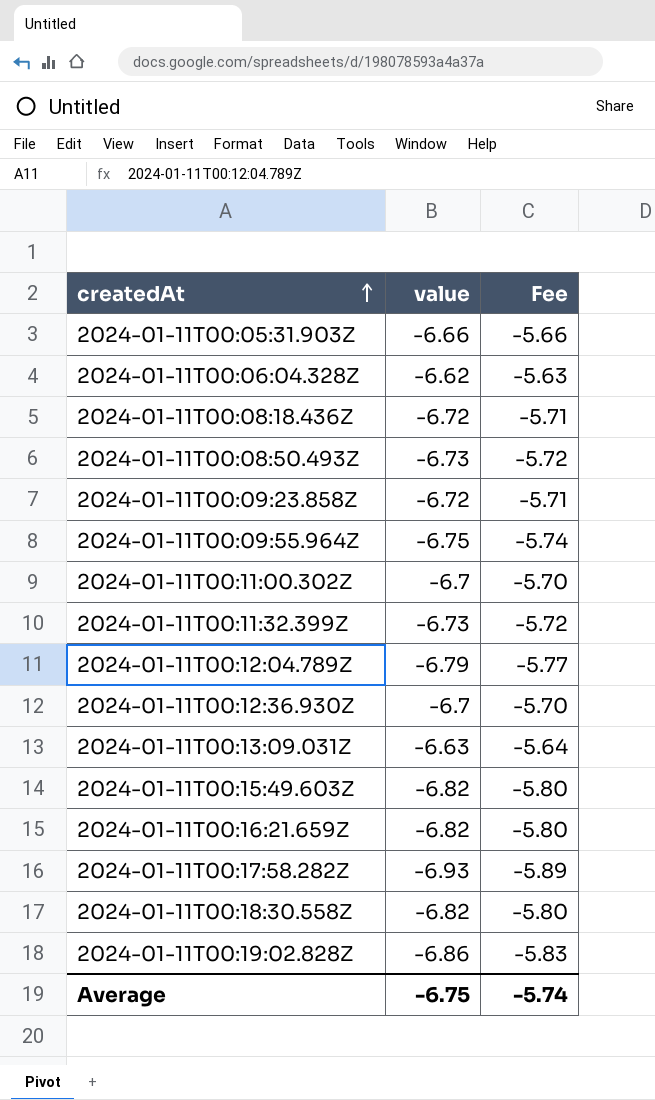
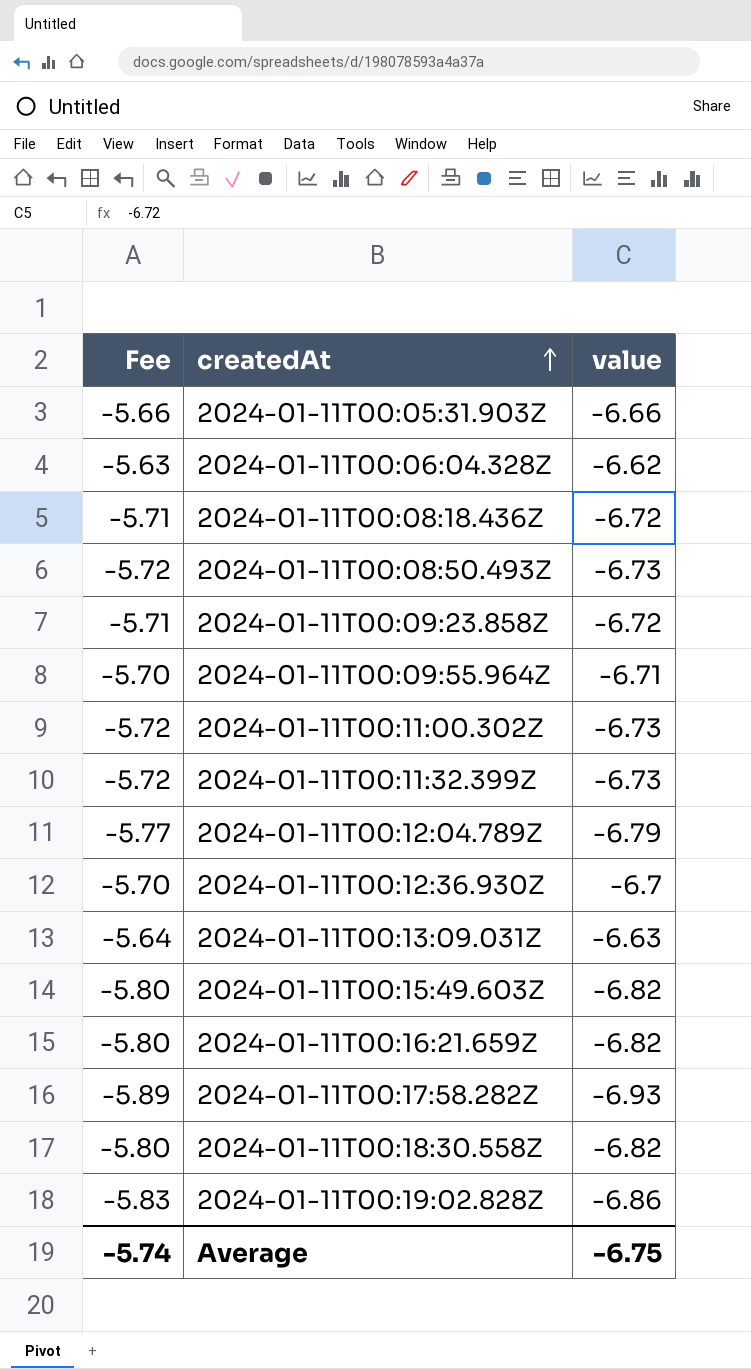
column Fee | position: 3 -> 1
2024-01-11T00:09:55.964Z | Fee: -5.74 -> -5.70
2024-01-11T00:09:55.964Z | value: -6.75 -> -6.71
2024-01-11T00:11:00.302Z | Fee: -5.70 -> -5.72
2024-01-11T00:11:00.302Z | value: -6.7 -> -6.73

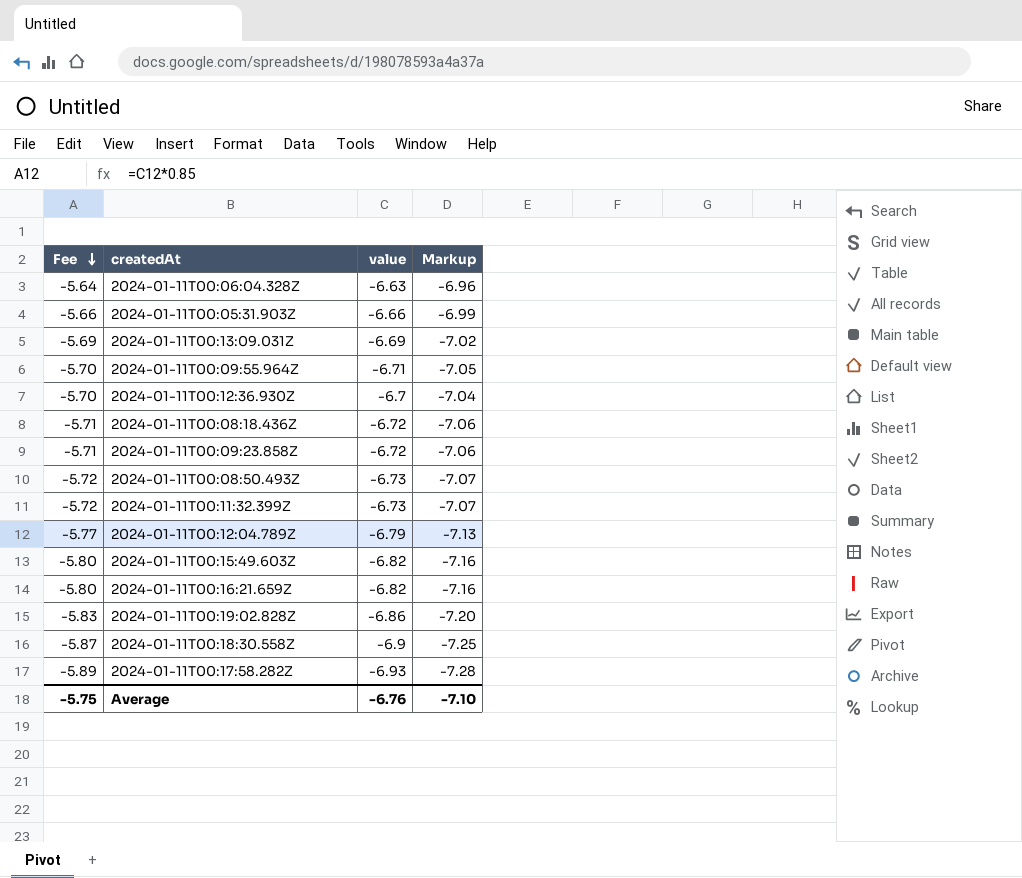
row order: createdAt ascending -> Fee descending
column Markup | formula: none -> [value] * 1.05
row 2024-01-11T00:11:00.302Z: -5.72 | -6.73 -> none
2024-01-11T00:06:04.328Z | Fee: -5.63 -> -5.64
2024-01-11T00:06:04.328Z | value: -6.62 -> -6.63
2024-01-11T00:13:09.031Z | Fee: -5.64 -> -5.69
2024-01-11T00:13:09.031Z | value: -6.63 -> -6.69
2024-01-11T00:18:30.558Z | Fee: -5.80 -> -5.87
2024-01-11T00:18:30.558Z | value: -6.82 -> -6.9
Average | Fee: -5.74 -> -5.75
Average | value: -6.75 -> -6.76

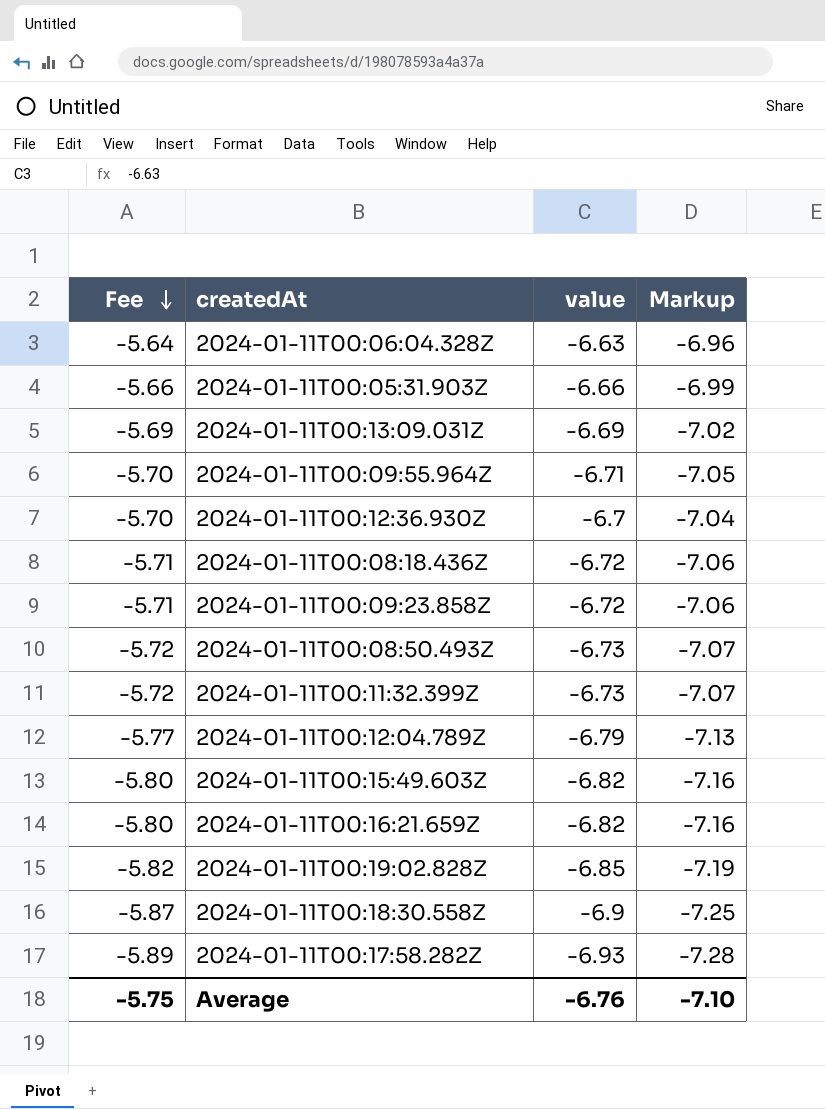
2024-01-11T00:19:02.828Z | Fee: -5.83 -> -5.82
2024-01-11T00:19:02.828Z | value: -6.86 -> -6.85
2024-01-11T00:19:02.828Z | Markup: -7.20 -> -7.19

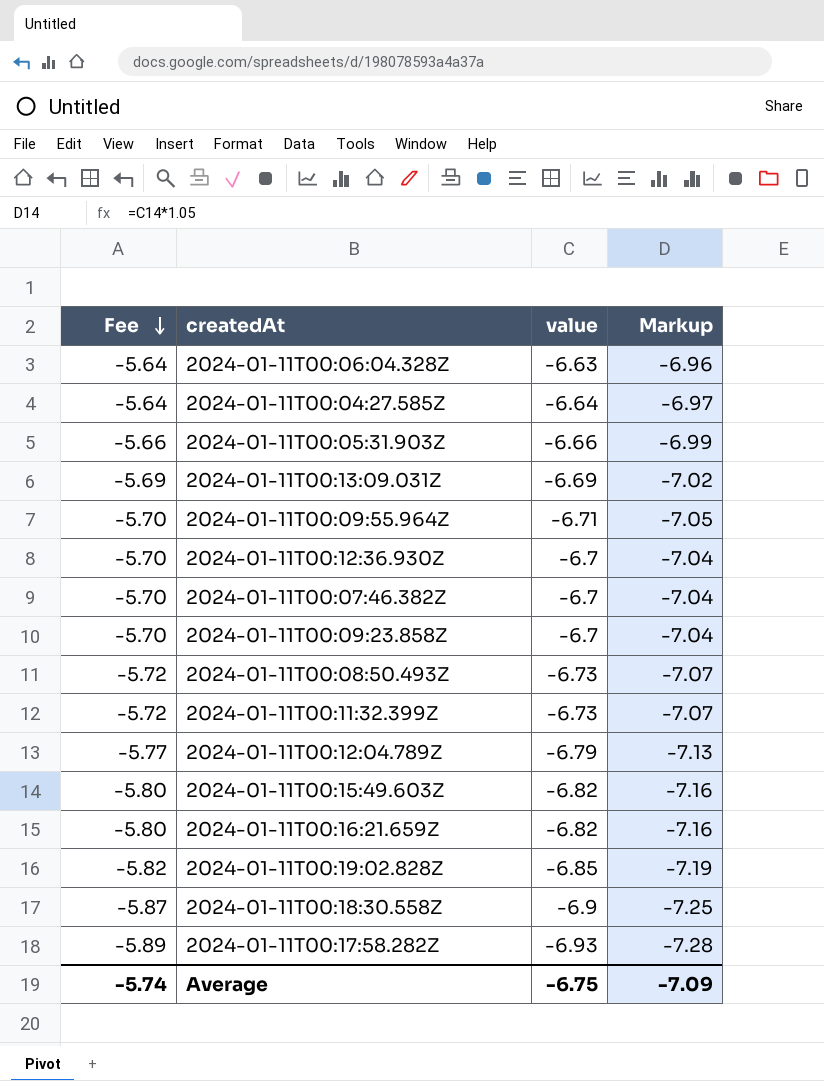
row 2024-01-11T00:08:18.436Z: -5.71 | -6.72 | -7.06 -> none
row 2024-01-11T00:04:27.585Z: none -> -5.64 | -6.64 | -6.97
row 2024-01-11T00:07:46.382Z: none -> -5.70 | -6.7 | -7.04
2024-01-11T00:09:23.858Z | Fee: -5.71 -> -5.70
2024-01-11T00:09:23.858Z | value: -6.72 -> -6.7
2024-01-11T00:09:23.858Z | Markup: -7.06 -> -7.04
Average | Fee: -5.75 -> -5.74
Average | value: -6.76 -> -6.75
Average | Markup: -7.10 -> -7.09

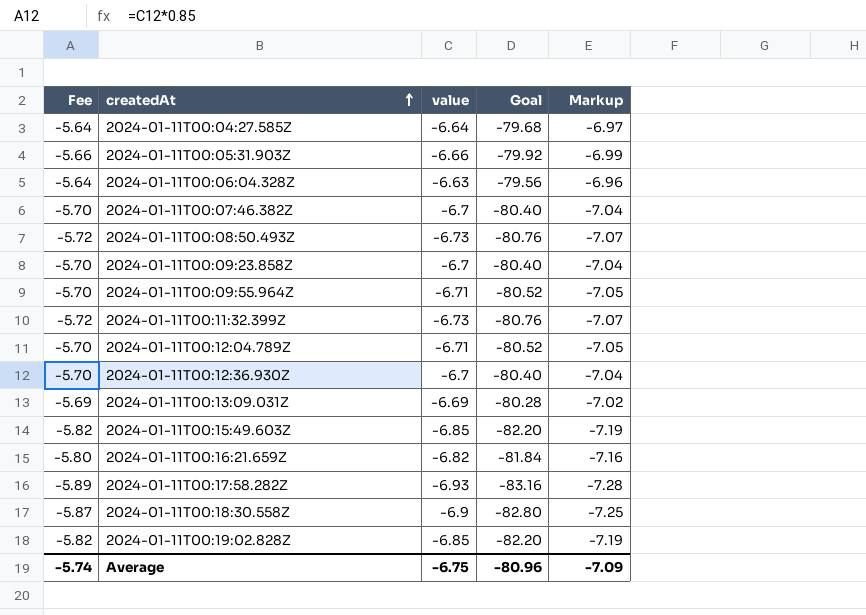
row order: Fee descending -> createdAt ascending
column Goal | formula: none -> [value] * 12
2024-01-11T00:12:04.789Z | Fee: -5.77 -> -5.70
2024-01-11T00:12:04.789Z | value: -6.79 -> -6.71
2024-01-11T00:12:04.789Z | Markup: -7.13 -> -7.05
2024-01-11T00:15:49.603Z | Fee: -5.80 -> -5.82
2024-01-11T00:15:49.603Z | value: -6.82 -> -6.85
2024-01-11T00:15:49.603Z | Markup: -7.16 -> -7.19

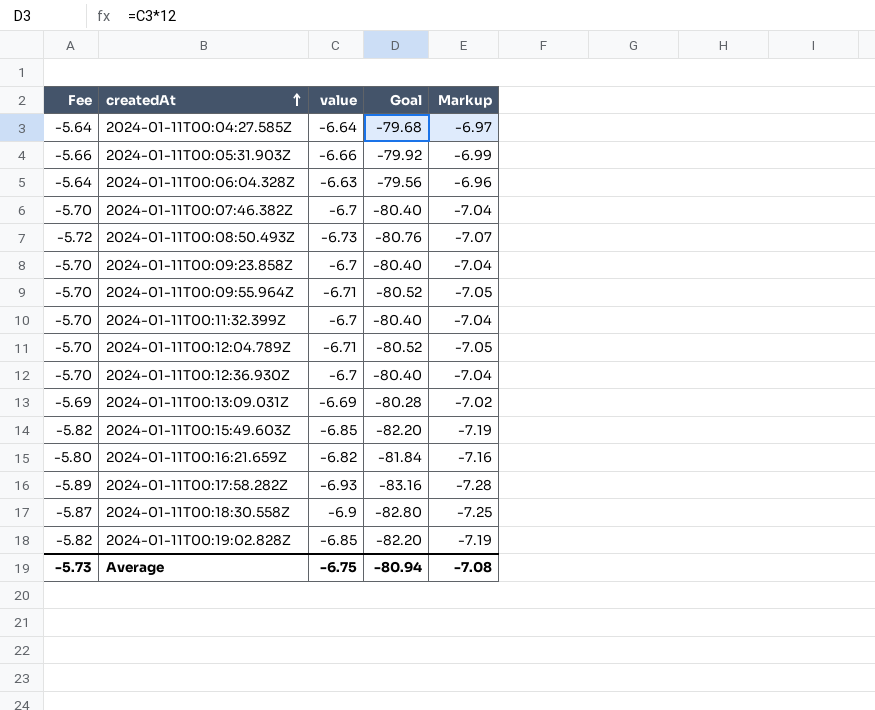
2024-01-11T00:11:32.399Z | Fee: -5.72 -> -5.70
2024-01-11T00:11:32.399Z | value: -6.73 -> -6.7
2024-01-11T00:11:32.399Z | Goal: -80.76 -> -80.40
2024-01-11T00:11:32.399Z | Markup: -7.07 -> -7.04
Average | Fee: -5.74 -> -5.73
Average | Goal: -80.96 -> -80.94
Average | Markup: -7.09 -> -7.08

